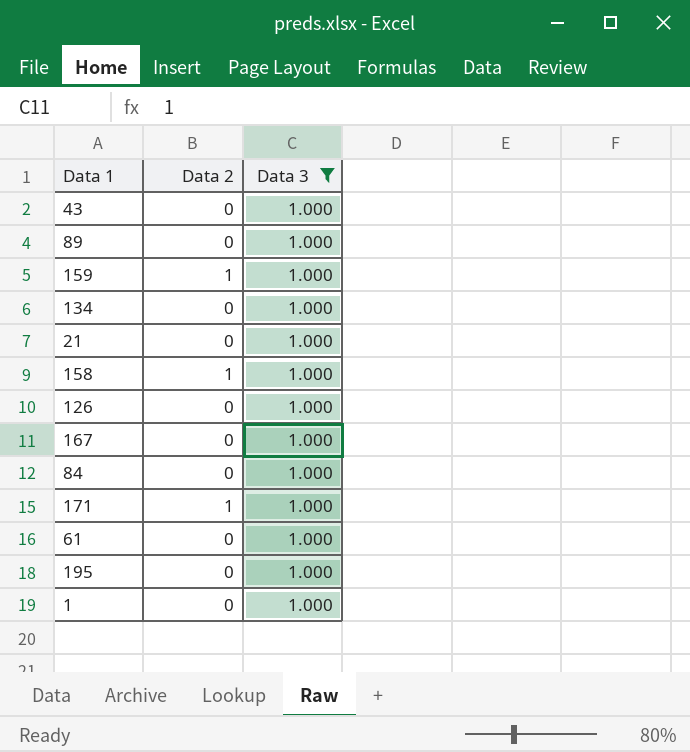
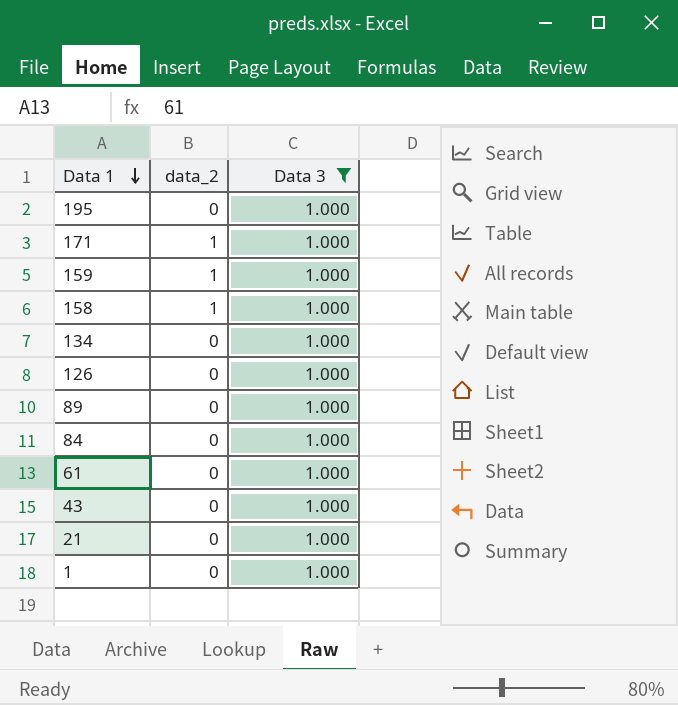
row order: none -> Data 1 descending
column name: Data 2 -> data_2
row 167: 0 | 1.000 -> none

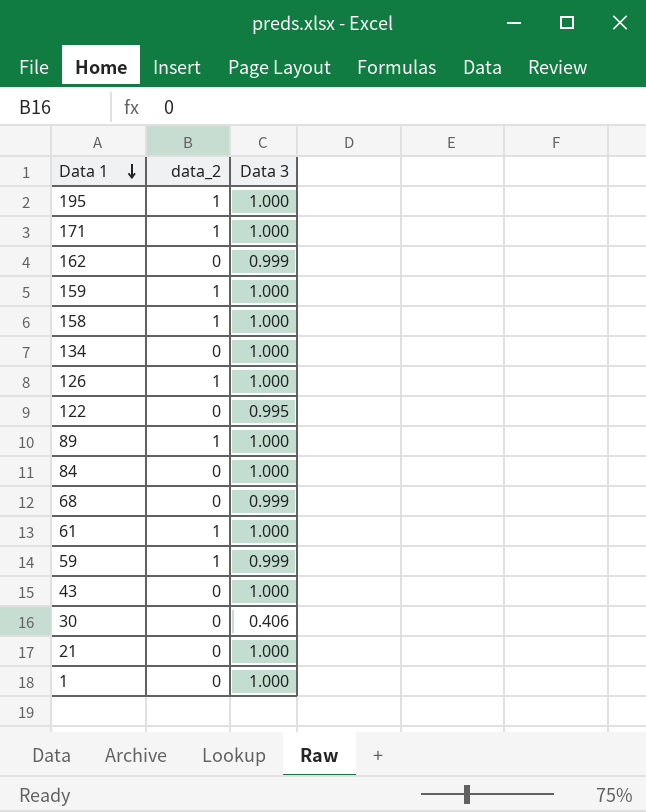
filter: Data 3 = 1.000 -> none
195 | data_2: 0 -> 1
126 | data_2: 0 -> 1
89 | data_2: 0 -> 1
61 | data_2: 0 -> 1

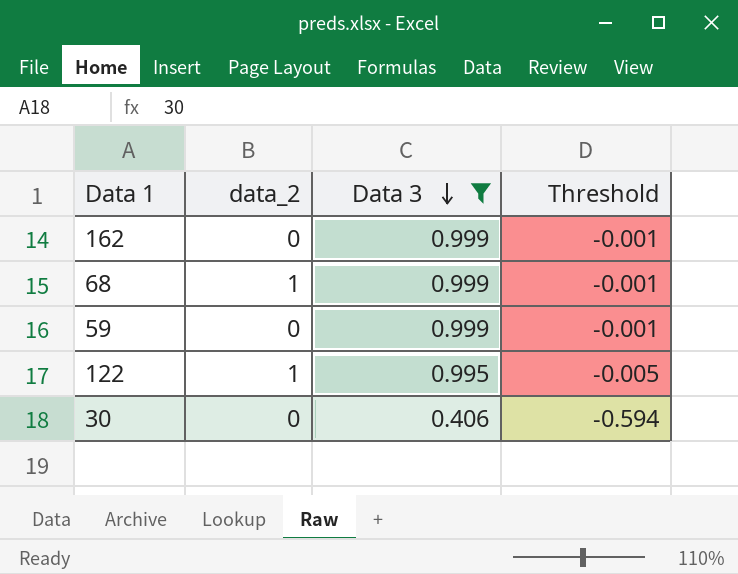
filter: none -> Data 3 != 1.000
row order: Data 1 descending -> Data 3 descending
column Threshold | formula: none -> [Data 3] - 1
68 | data_2: 0 -> 1
59 | data_2: 1 -> 0
122 | data_2: 0 -> 1

